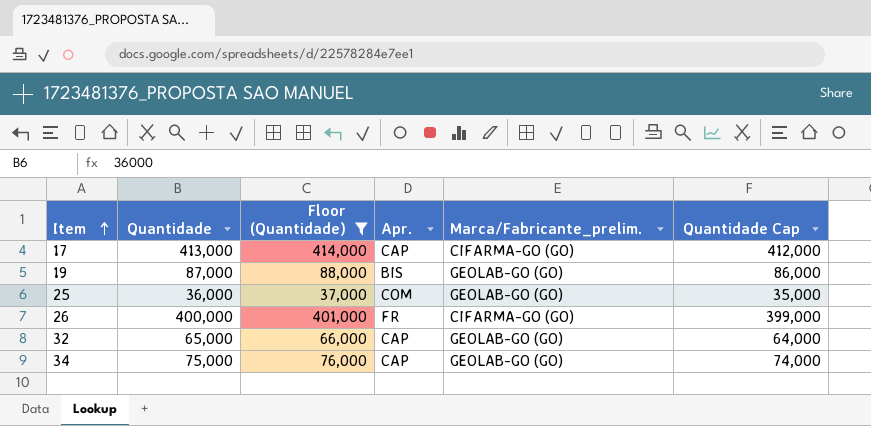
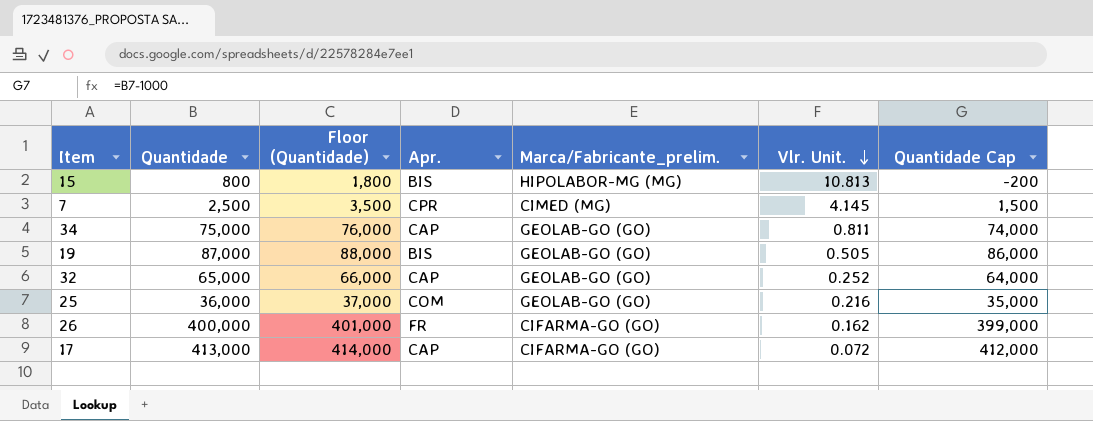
filter: Floor (Quantidade) >= 37,000 -> none
row order: Item ascending -> Vlr. Unit. descending
column Vlr. Unit. | position: none -> 6

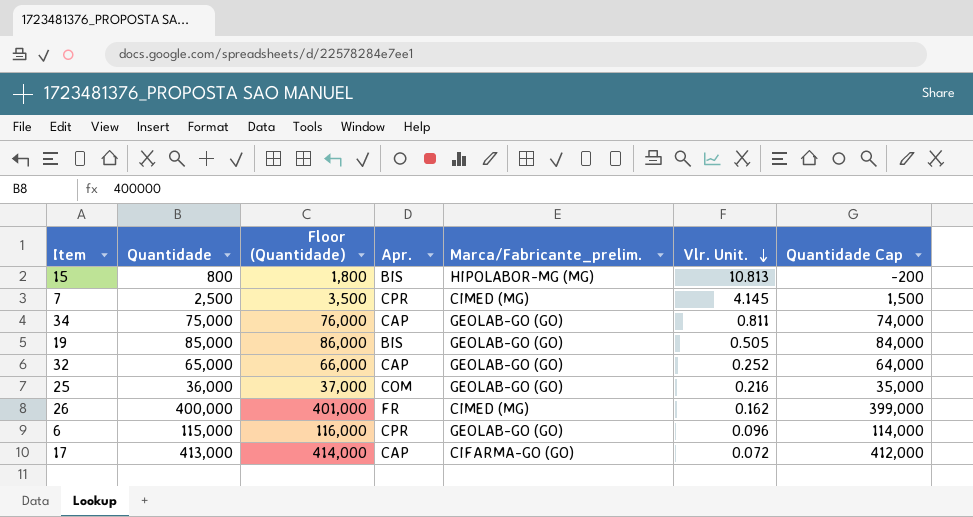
19 | Quantidade: 87,000 -> 85,000
19 | Floor (Quantidade): 88,000 -> 86,000
19 | Quantidade Cap: 86,000 -> 84,000
26 | Marca/Fabricante_prelim.: CIFARMA-GO (GO) -> CIMED (MG)
row 6: none -> 115,000 | 116,000 | CPR | GEOLAB-GO (GO) | 0.096 | 114,000

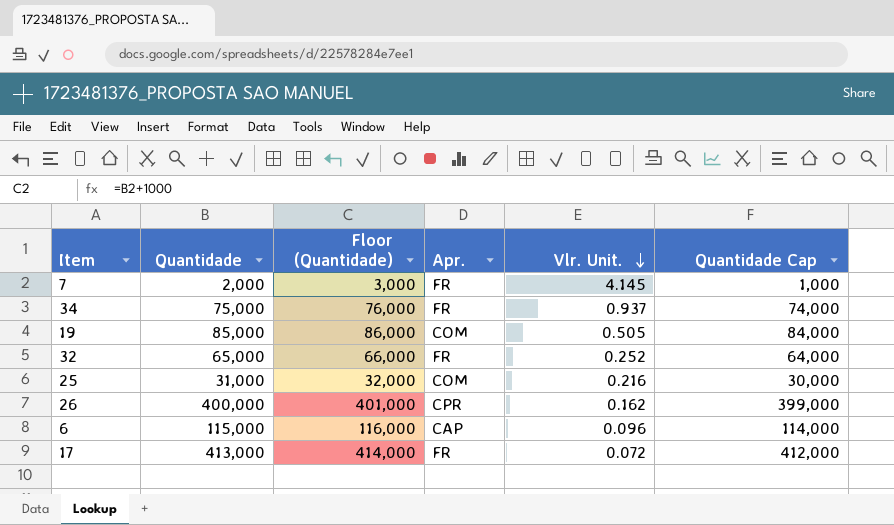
column Marca/Fabricante_prelim. | position: 5 -> none
row 15: 800 | 1,800 | BIS | HIPOLABOR-MG (MG) | 10.813 | -200 -> none
7 | Quantidade: 2,500 -> 2,000
7 | Floor (Quantidade): 3,500 -> 3,000
7 | Apr.: CPR -> FR
7 | Quantidade Cap: 1,500 -> 1,000
34 | Apr.: CAP -> FR
34 | Vlr. Unit.: 0.811 -> 0.937
19 | Apr.: BIS -> COM
32 | Apr.: CAP -> FR
25 | Quantidade: 36,000 -> 31,000
25 | Floor (Quantidade): 37,000 -> 32,000
25 | Quantidade Cap: 35,000 -> 30,000
26 | Apr.: FR -> CPR
6 | Apr.: CPR -> CAP
17 | Apr.: CAP -> FR

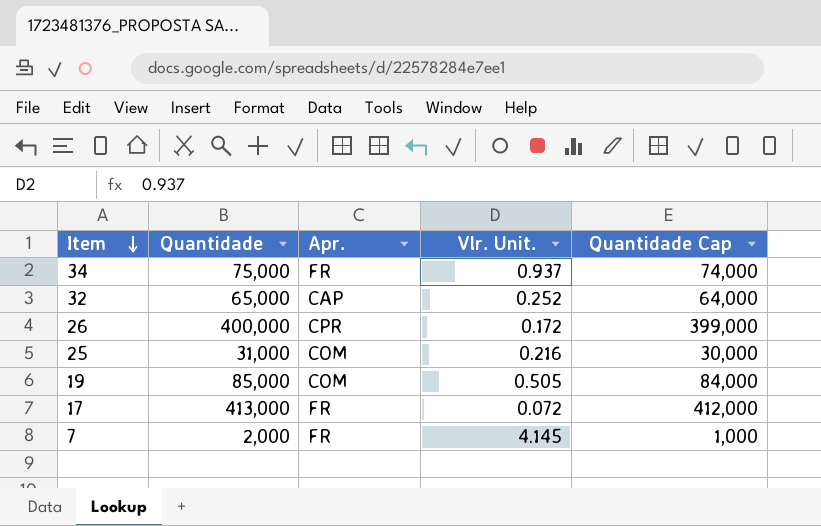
row order: Vlr. Unit. descending -> Item descending
column Floor (Quantidade) | formula: [Quantidade] + 1000 -> none
row 6: 115,000 | 116,000 | CAP | 0.096 | 114,000 -> none
32 | Apr.: FR -> CAP
26 | Vlr. Unit.: 0.162 -> 0.172

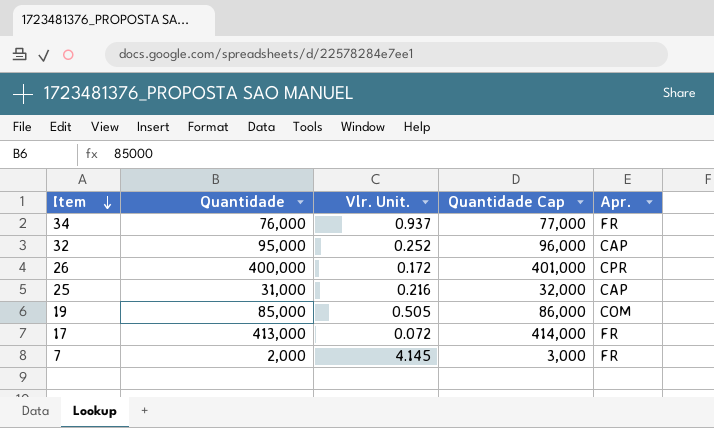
column Quantidade Cap | formula: [Quantidade] - 1000 -> [Quantidade] + 1000
column Apr. | position: 3 -> 5
34 | Quantidade: 75,000 -> 76,000
32 | Quantidade: 65,000 -> 95,000
25 | Apr.: COM -> CAP

